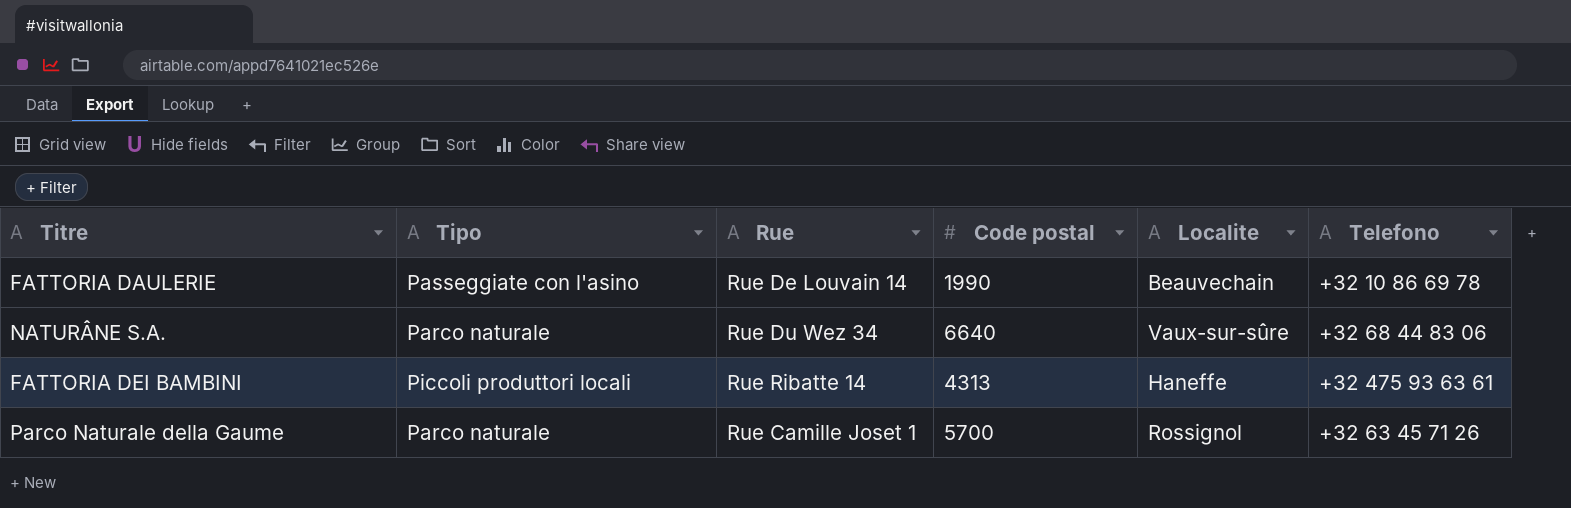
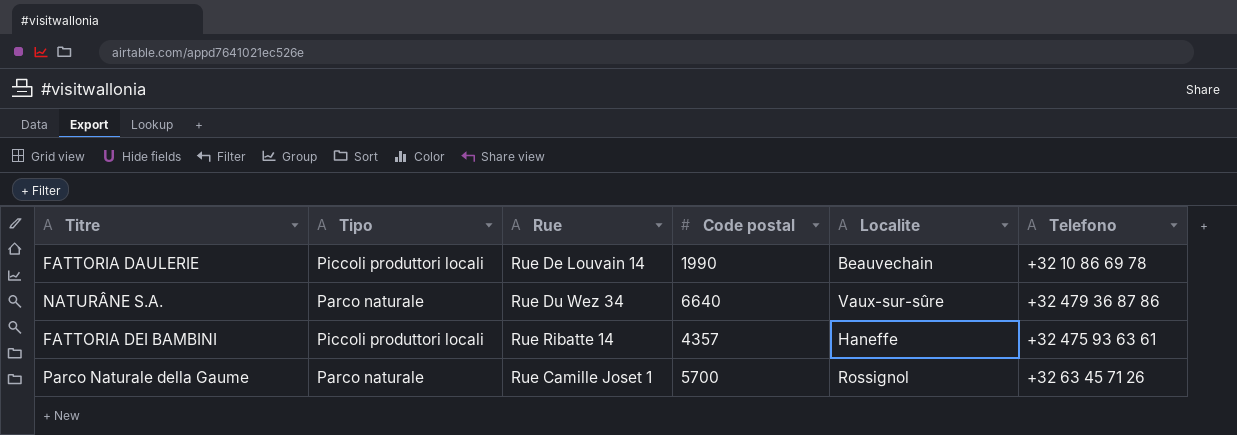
FATTORIA DAULERIE | Tipo: Passeggiate con l'asino -> Piccoli produttori locali
NATURÂNE S.A. | Telefono: +32 68 44 83 06 -> +32 479 36 87 86
FATTORIA DEI BAMBINI | Code postal: 4313 -> 4357

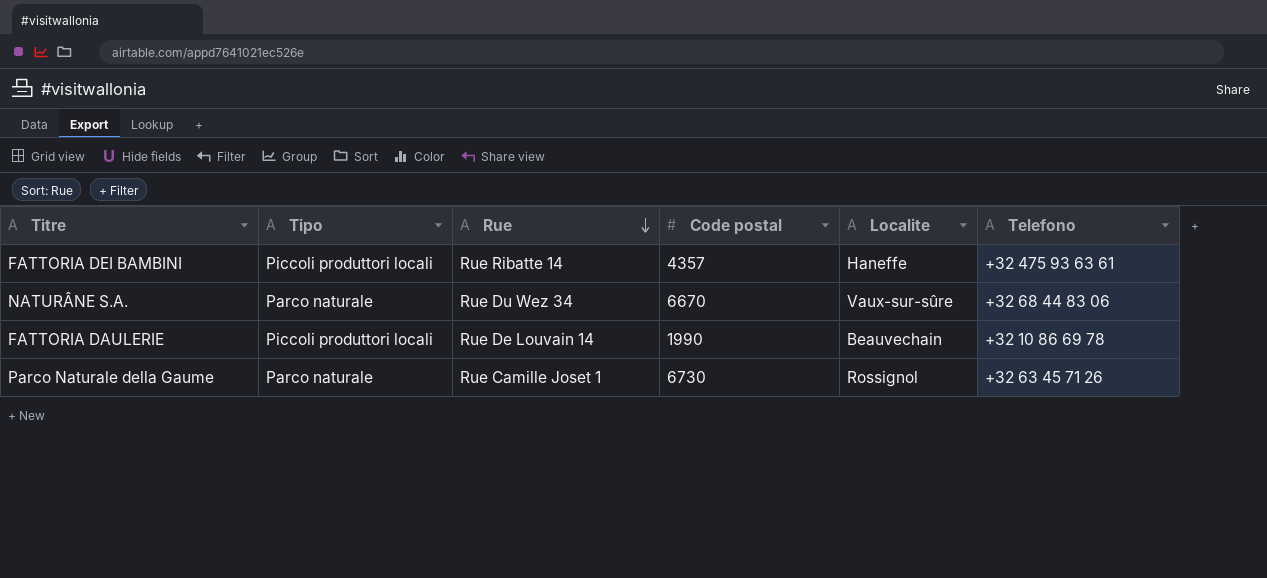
row order: none -> Rue descending
NATURÂNE S.A. | Code postal: 6640 -> 6670
NATURÂNE S.A. | Telefono: +32 479 36 87 86 -> +32 68 44 83 06
Parco Naturale della Gaume | Code postal: 5700 -> 6730

